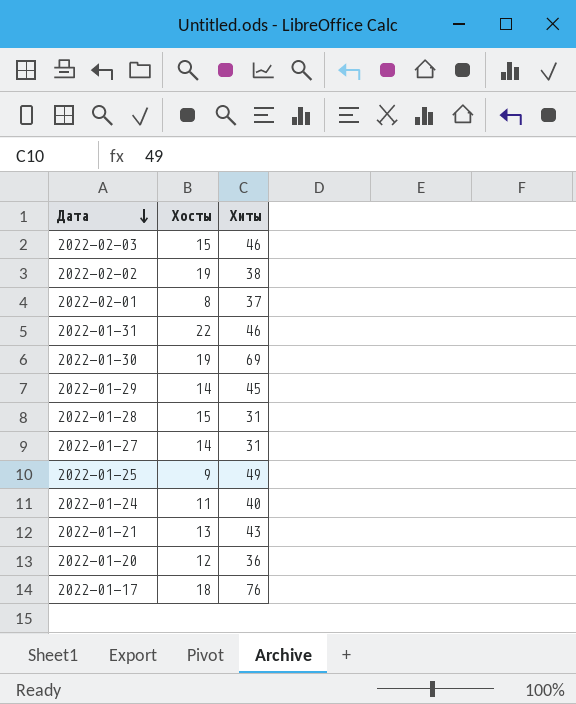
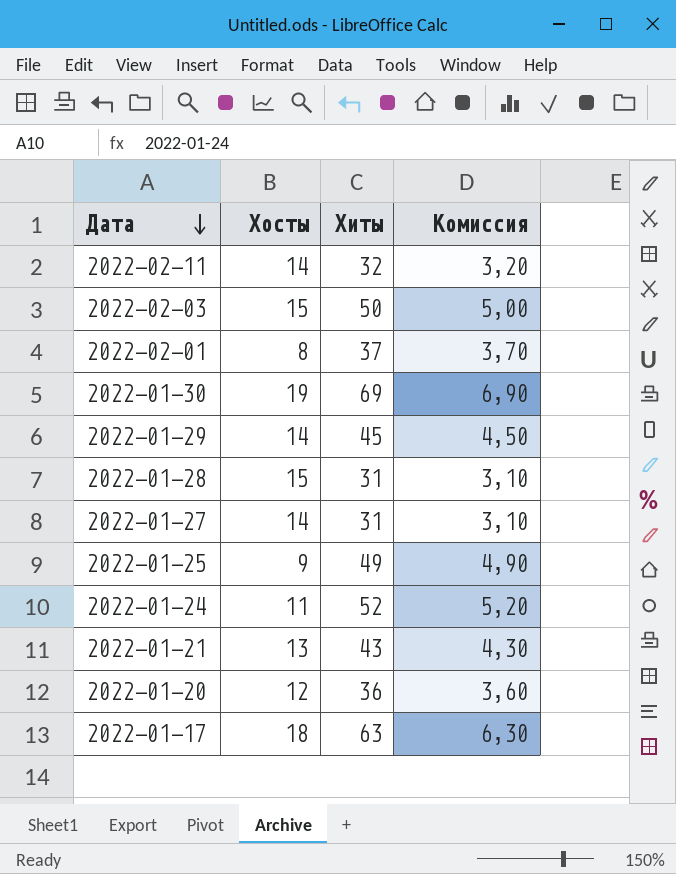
column Комиссия | formula: none -> [Хиты] * 0,1
row 2022-02-02: 19 | 38 -> none
row 2022-01-31: 22 | 46 -> none
row 2022-02-11: none -> 14 | 32 | 3,20
2022-02-03 | Хиты: 46 -> 50
2022-01-24 | Хиты: 40 -> 52
2022-01-17 | Хиты: 76 -> 63

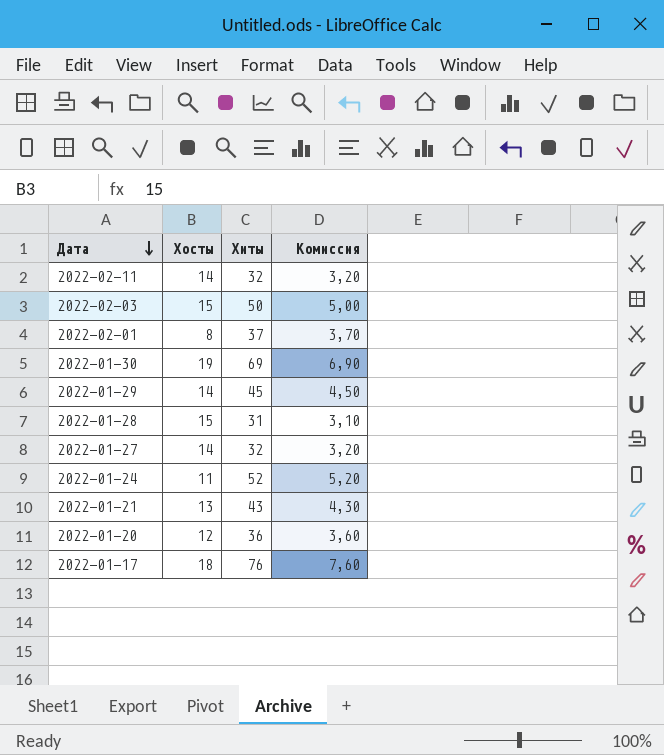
row 2022-01-25: 9 | 49 | 4,90 -> none
2022-01-27 | Хиты: 31 -> 32
2022-01-27 | Комиссия: 3,10 -> 3,20
2022-01-17 | Хиты: 63 -> 76
2022-01-17 | Комиссия: 6,30 -> 7,60

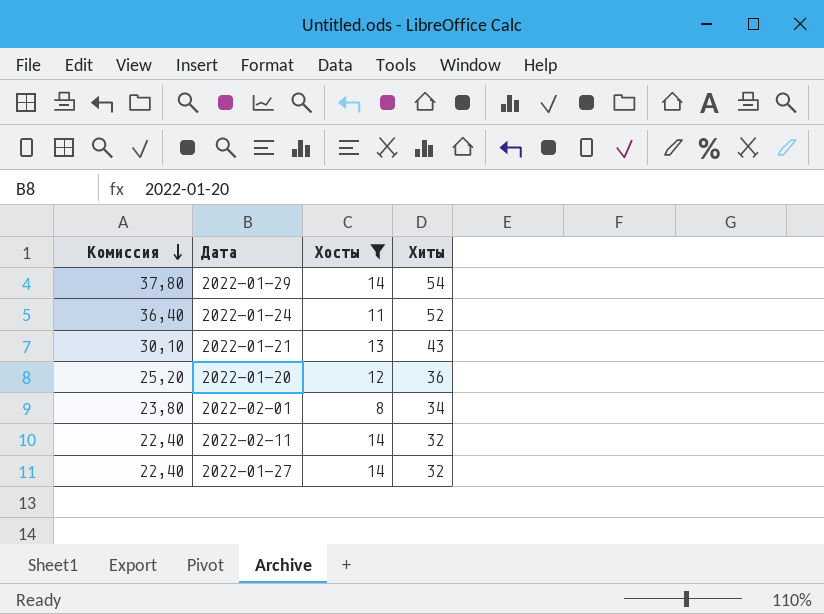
filter: none -> Хосты <= 14
row order: Дата descending -> Комиссия descending
column Комиссия | formula: [Хиты] * 0,1 -> [Хиты] * 0,7
column Комиссия | position: 4 -> 1
2022-01-29 | Хиты: 45 -> 54
2022-02-01 | Хиты: 37 -> 34

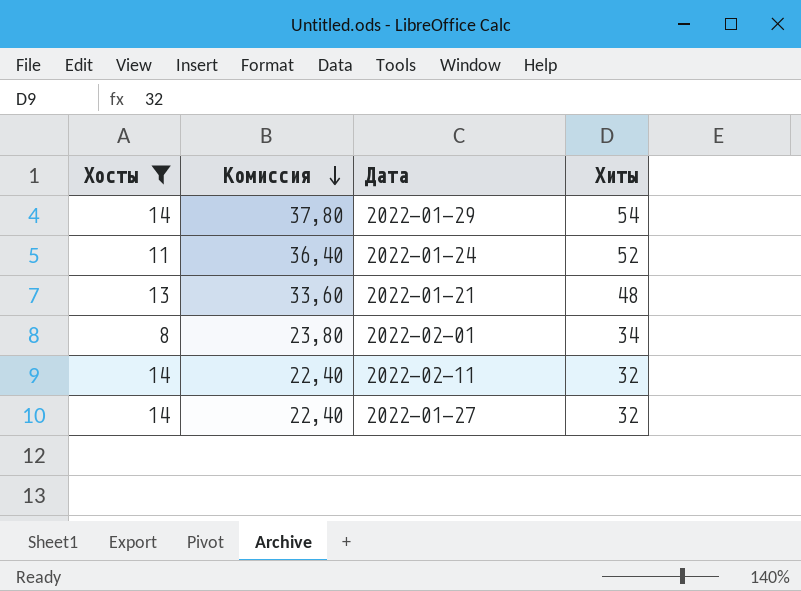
column Хосты | position: 3 -> 1
row 2022-01-20: 25,20 | 12 | 36 -> none
2022-01-21 | Комиссия: 30,10 -> 33,60
2022-01-21 | Хиты: 43 -> 48

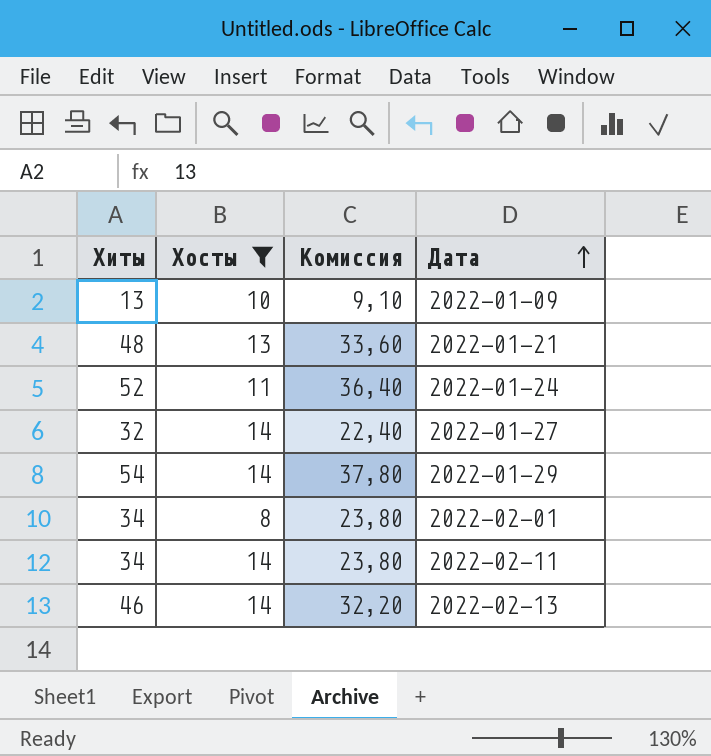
row order: Комиссия descending -> Дата ascending
column Хиты | position: 4 -> 1
row 2022-01-09: none -> 13 | 10 | 9,10
2022-02-11 | Хиты: 32 -> 34
2022-02-11 | Комиссия: 22,40 -> 23,80
row 2022-02-13: none -> 46 | 14 | 32,20

